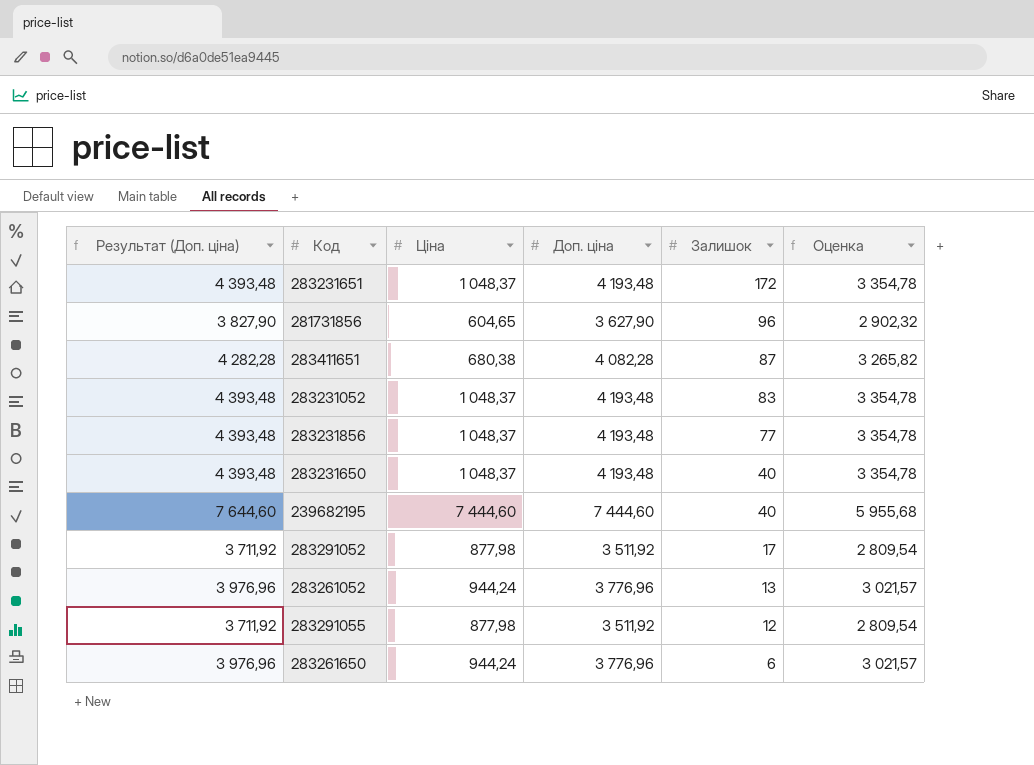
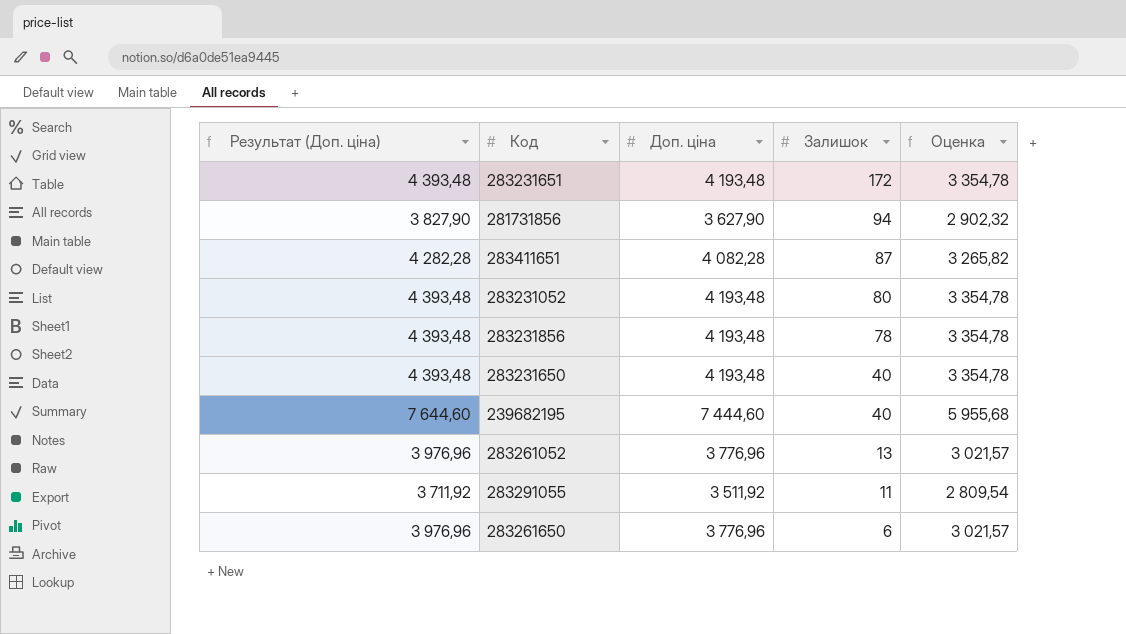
column Ціна | position: 3 -> none
row 283291052: 3 711,92 | 877,98 | 3 511,92 | 17 | 2 809,54 -> none
281731856 | Залишок: 96 -> 94
283231052 | Залишок: 83 -> 80
283231856 | Залишок: 77 -> 78
283291055 | Залишок: 12 -> 11

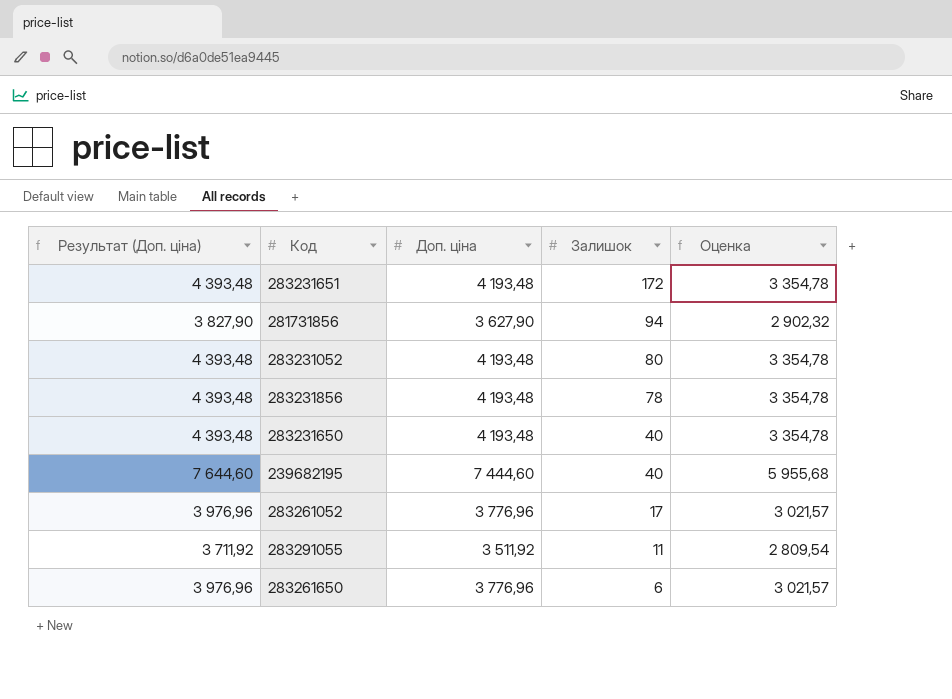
row 283411651: 4 282,28 | 4 082,28 | 87 | 3 265,82 -> none
283261052 | Залишок: 13 -> 17

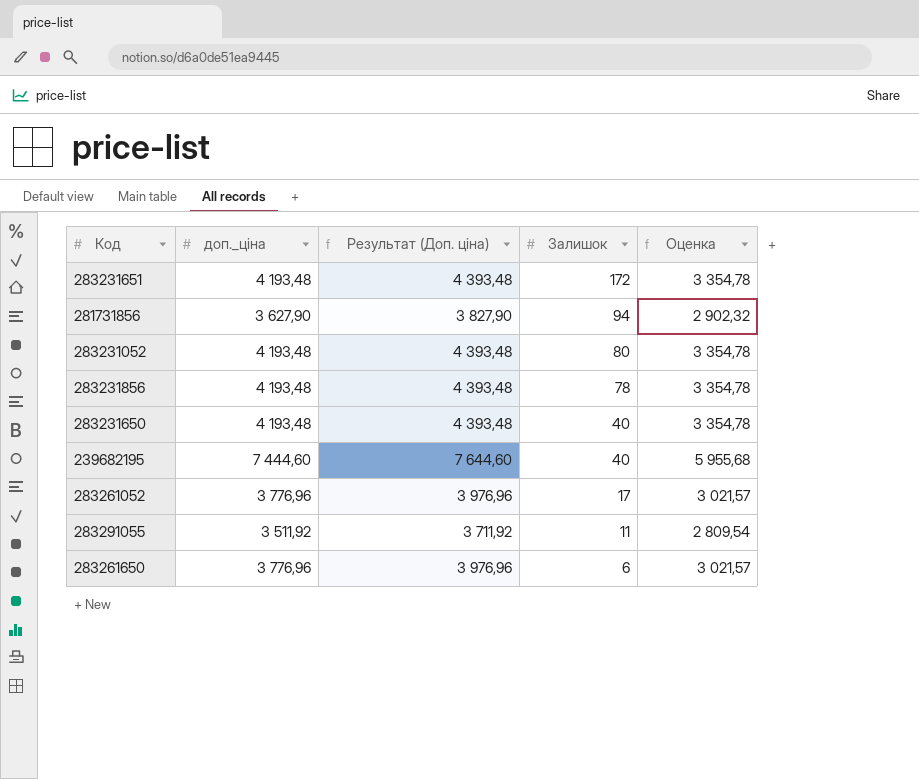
column name: Доп. ціна -> доп._ціна
column Результат (Доп. ціна) | position: 1 -> 3

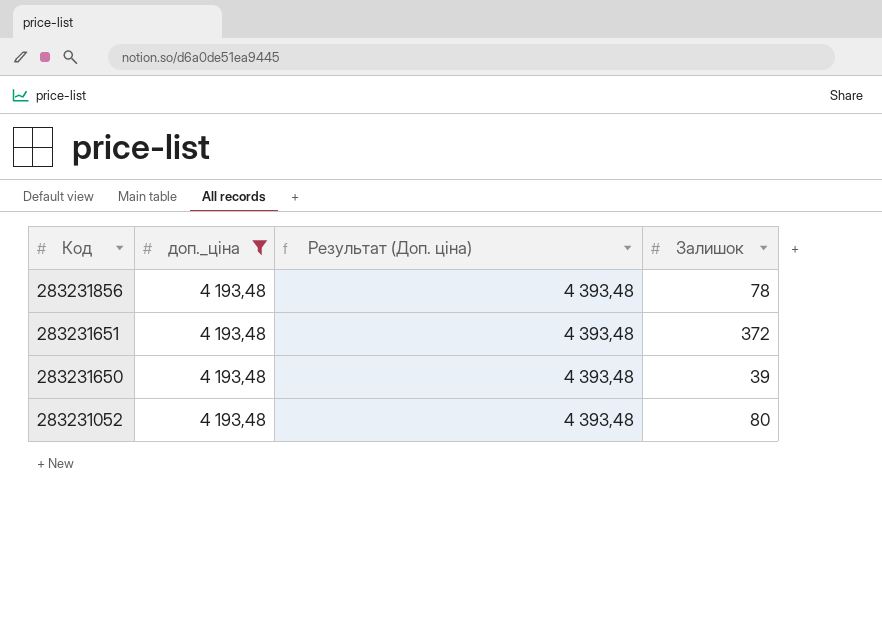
filter: none -> доп._ціна = 4 193,48
row order: Залишок descending -> Код descending
column Оценка | formula: [доп._ціна] * 0,8 -> none
283231651 | Залишок: 172 -> 372
283231650 | Залишок: 40 -> 39

